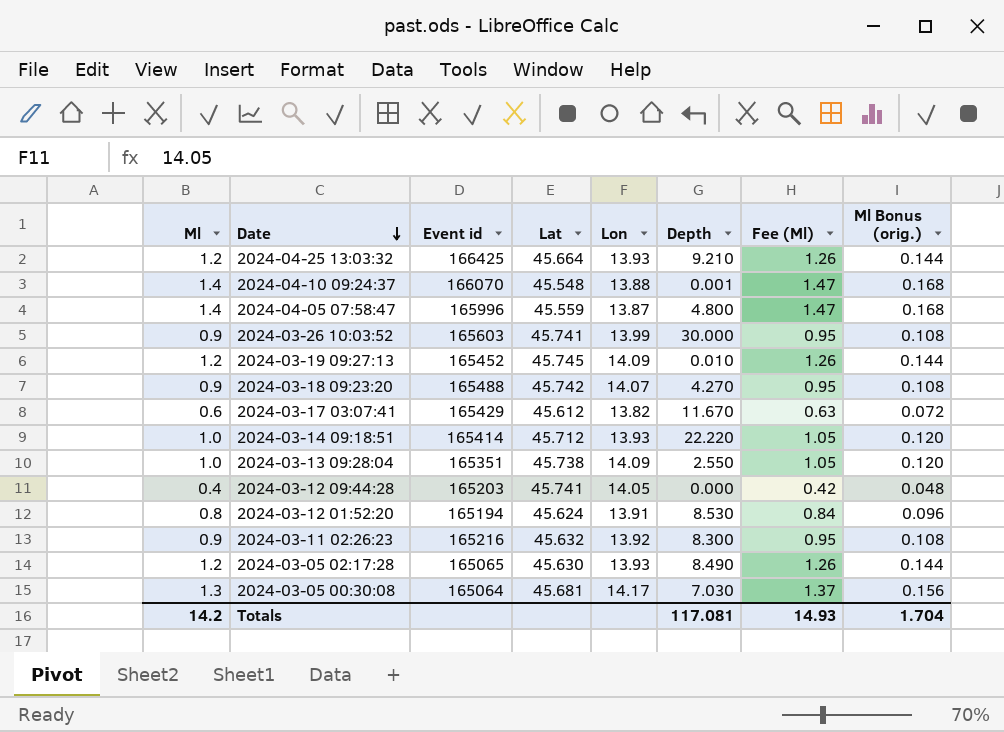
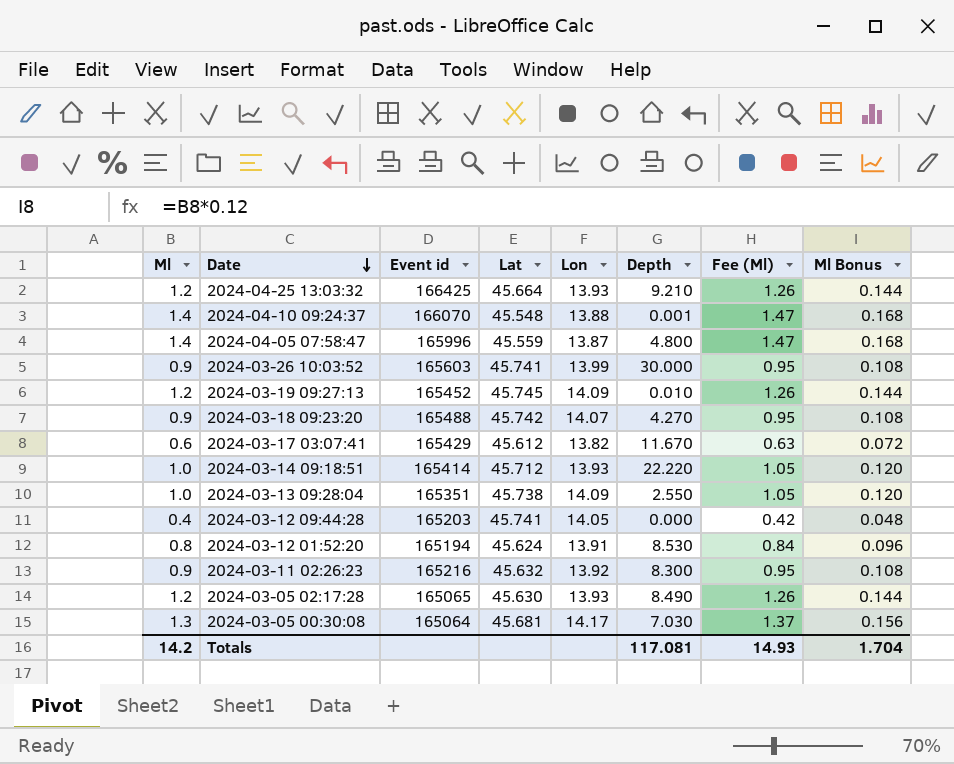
column name: Ml Bonus (orig.) -> Ml Bonus

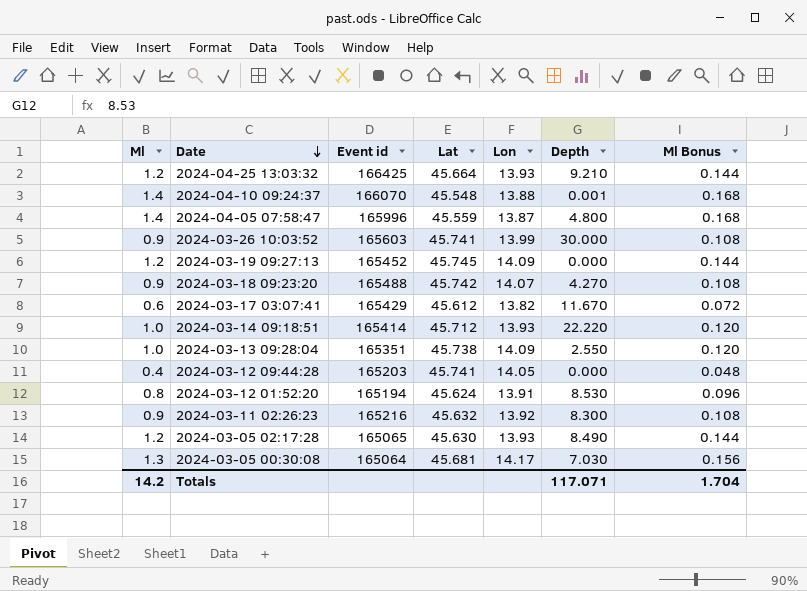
column Fee (Ml) | formula: [Ml] * 1.05 -> none
2024-03-19 09:27:13 | Depth: 0.010 -> 0.000
Totals | Depth: 117.081 -> 117.071

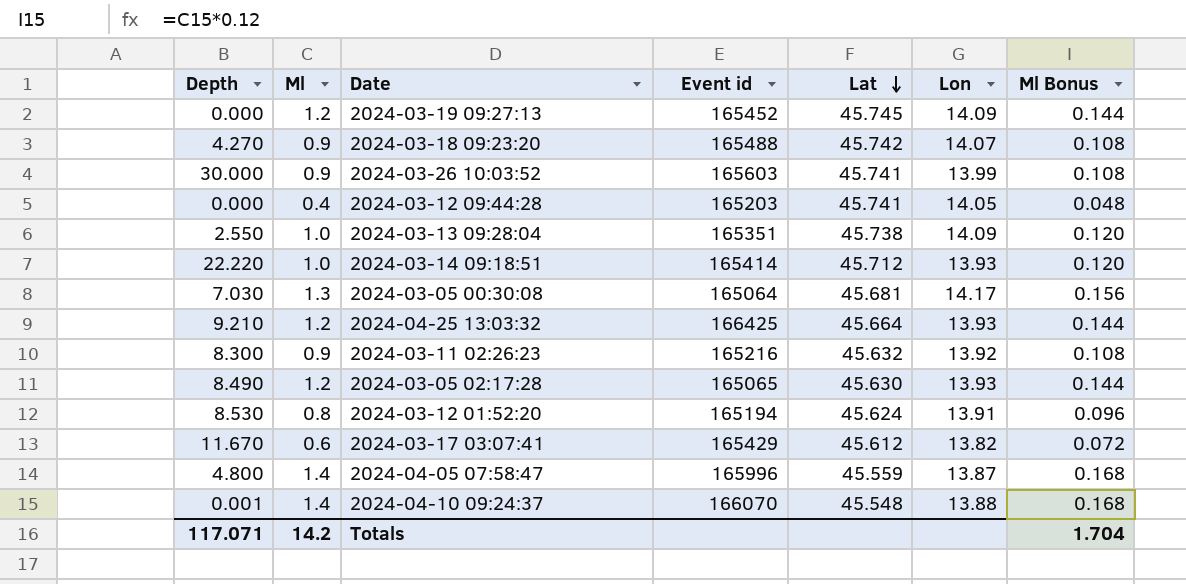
row order: Date descending -> Lat descending
column Depth | position: 6 -> 1

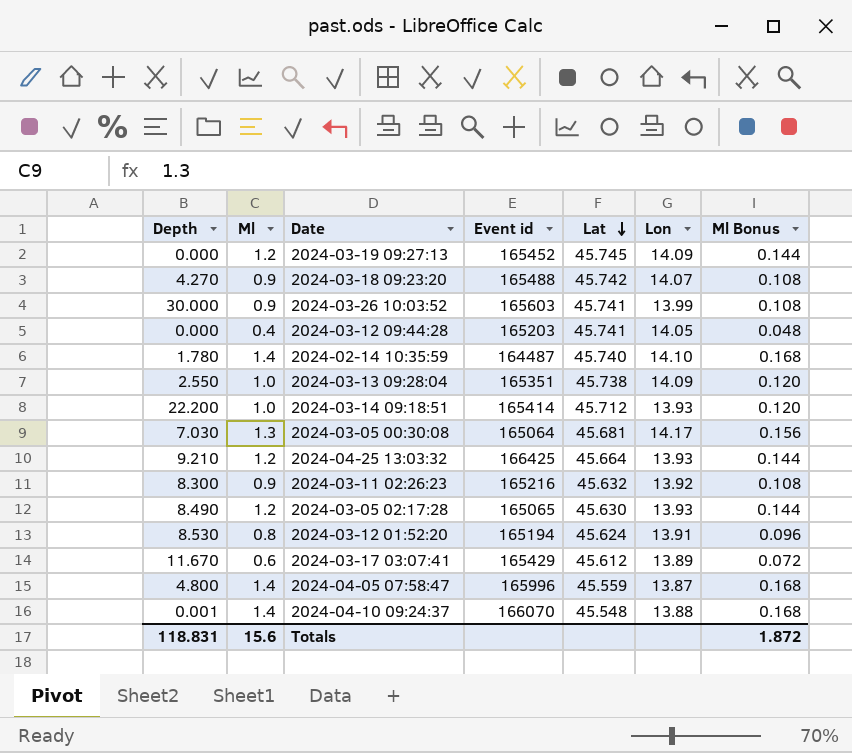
row 2024-02-14 10:35:59: none -> 1.780 | 1.4 | 164487 | 45.740 | 14.10 | 0.168
2024-03-14 09:18:51 | Depth: 22.220 -> 22.200
2024-03-17 03:07:41 | Lon: 13.82 -> 13.89
Totals | Depth: 117.071 -> 118.831
Totals | Ml: 14.2 -> 15.6
Totals | Ml Bonus: 1.704 -> 1.872

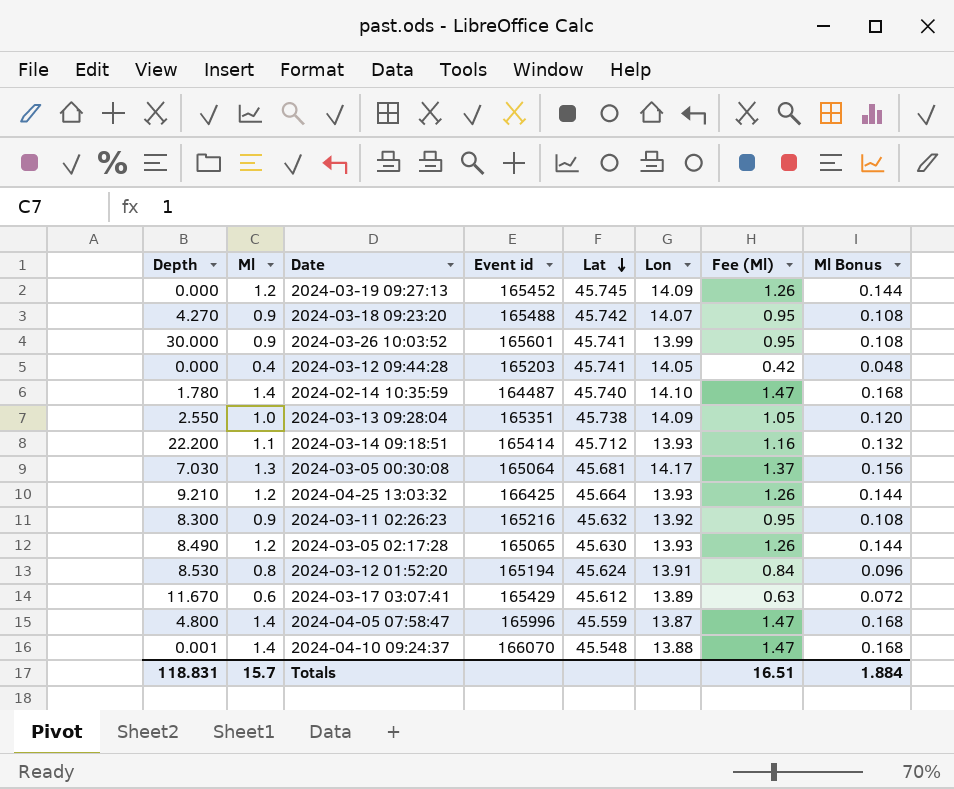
column Fee (Ml) | formula: none -> [Ml] * 1.05
2024-03-26 10:03:52 | Event id: 165603 -> 165601
2024-03-14 09:18:51 | Ml: 1.0 -> 1.1
2024-03-14 09:18:51 | Ml Bonus: 0.120 -> 0.132
Totals | Ml: 15.6 -> 15.7
Totals | Ml Bonus: 1.872 -> 1.884

